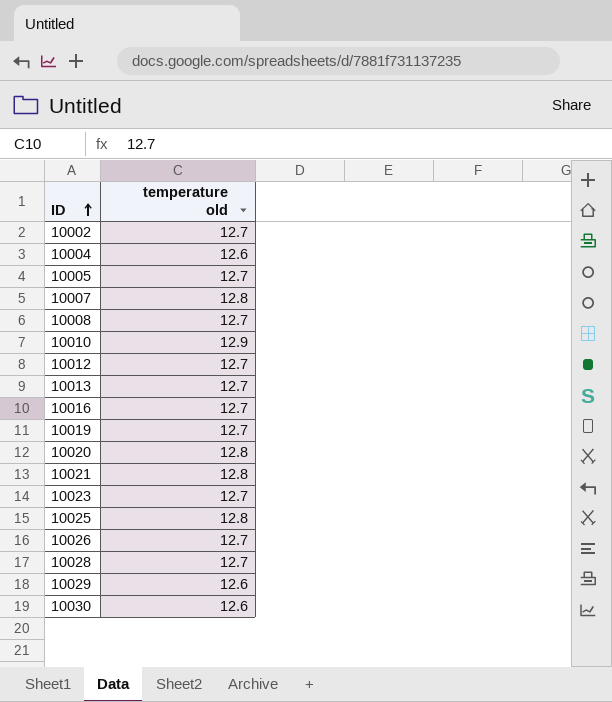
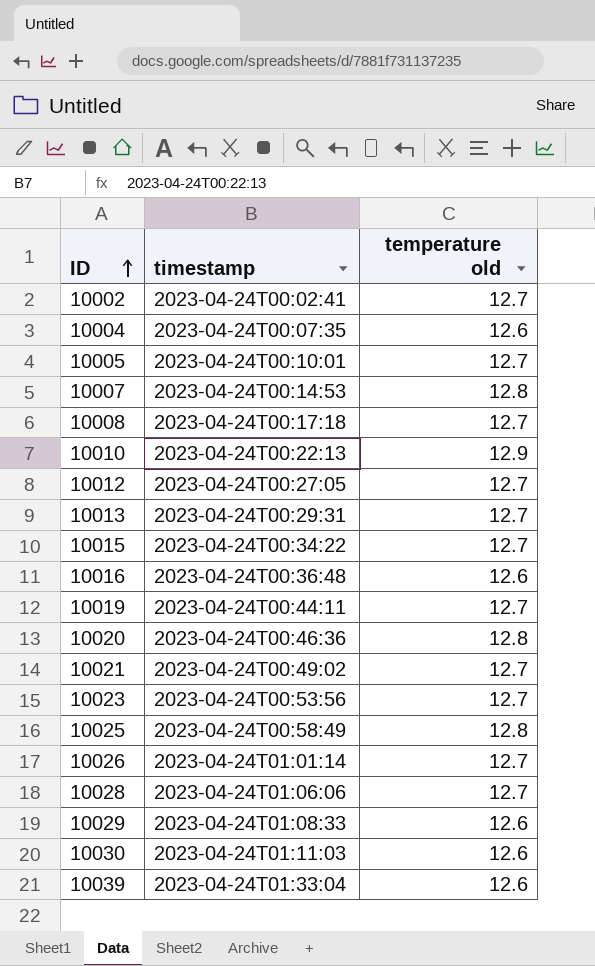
column timestamp | position: none -> 2
row 10015: none -> 2023-04-24T00:34:22 | 12.7
10016 | temperature old: 12.7 -> 12.6
10021 | temperature old: 12.8 -> 12.7
row 10039: none -> 2023-04-24T01:33:04 | 12.6

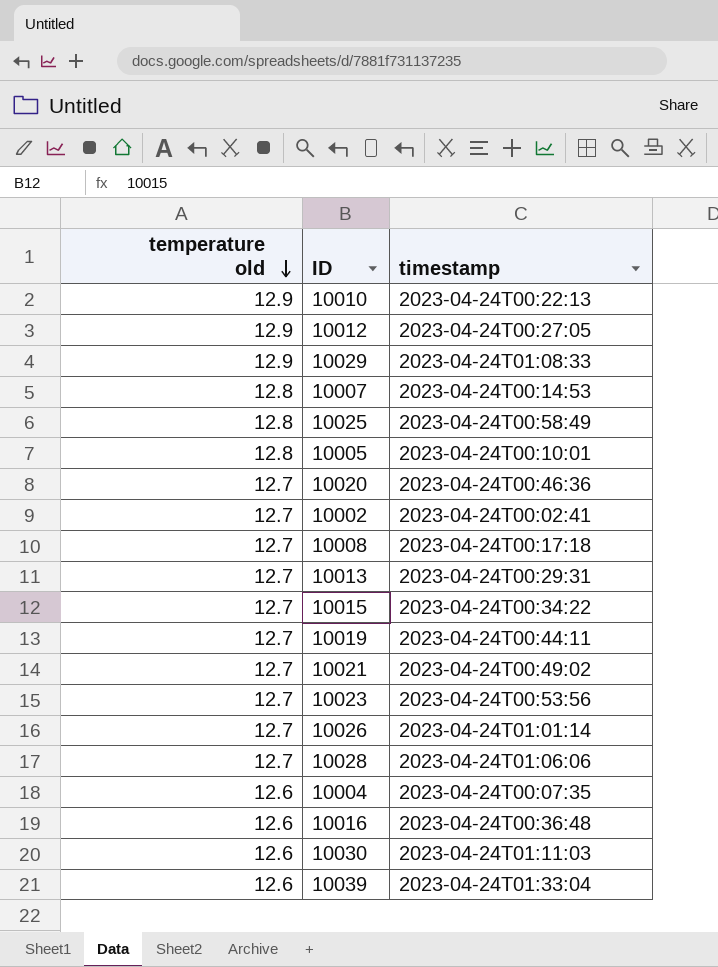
row order: ID ascending -> temperature old descending
column temperature old | position: 3 -> 1
10012 | temperature old: 12.7 -> 12.9
10029 | temperature old: 12.6 -> 12.9
10005 | temperature old: 12.7 -> 12.8
10020 | temperature old: 12.8 -> 12.7

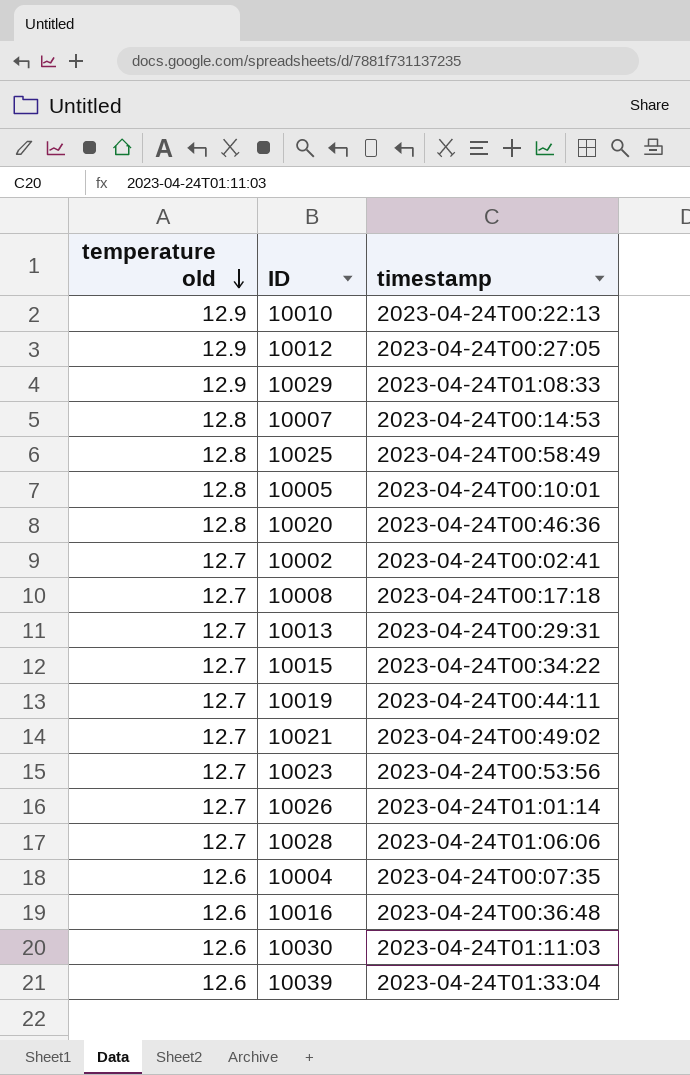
10020 | temperature old: 12.7 -> 12.8

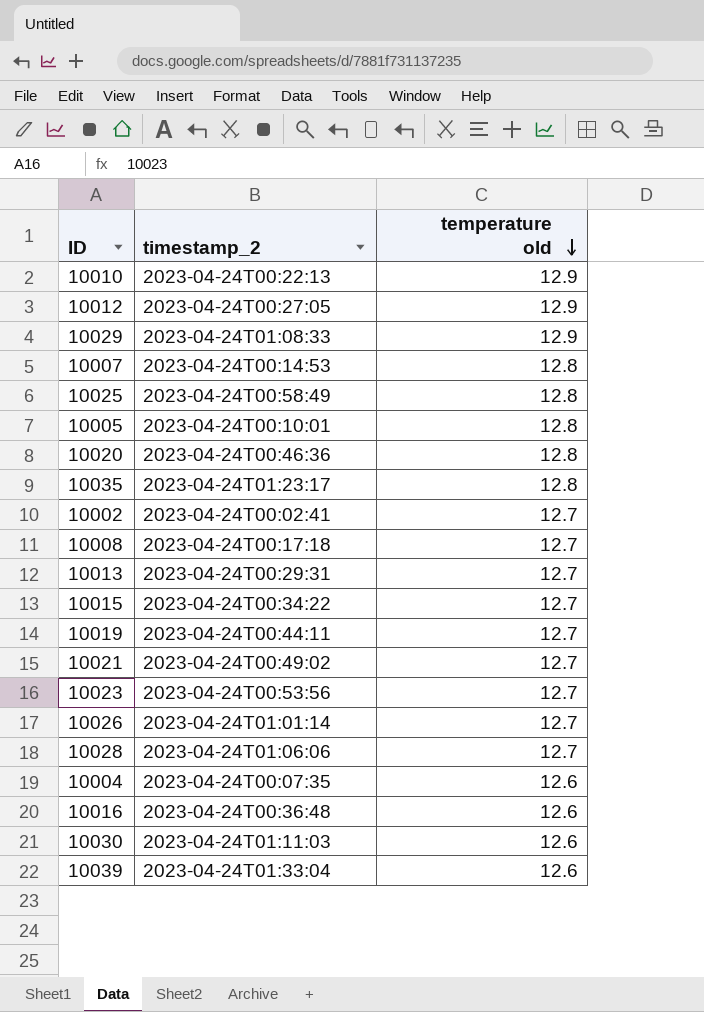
column name: timestamp -> timestamp_2
column temperature old | position: 1 -> 3
row 10035: none -> 2023-04-24T01:23:17 | 12.8

